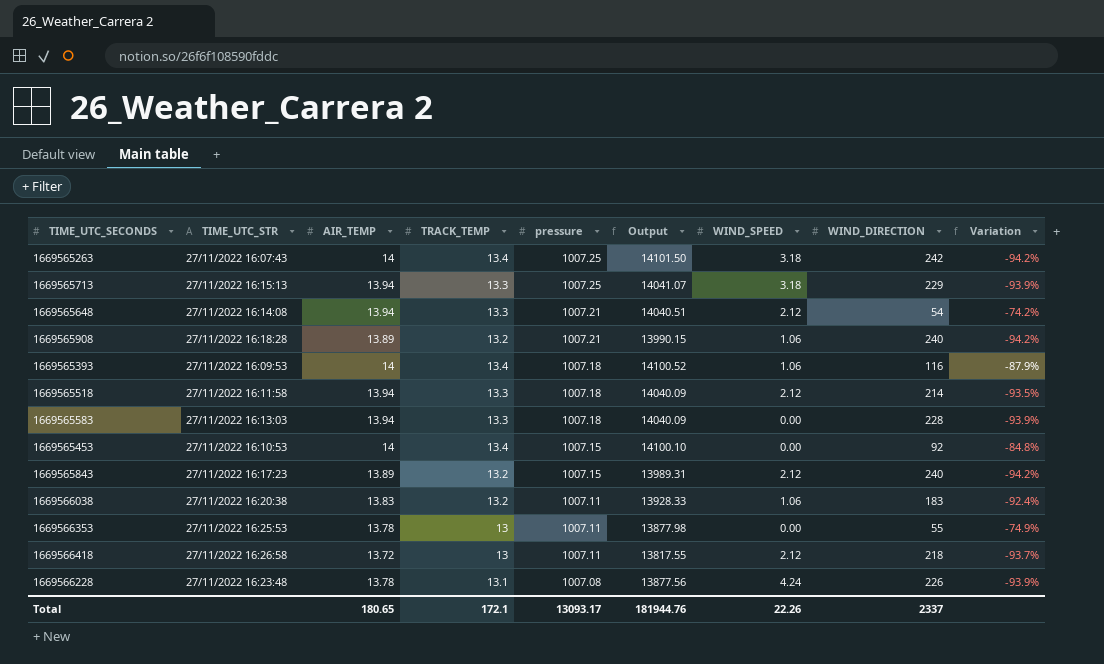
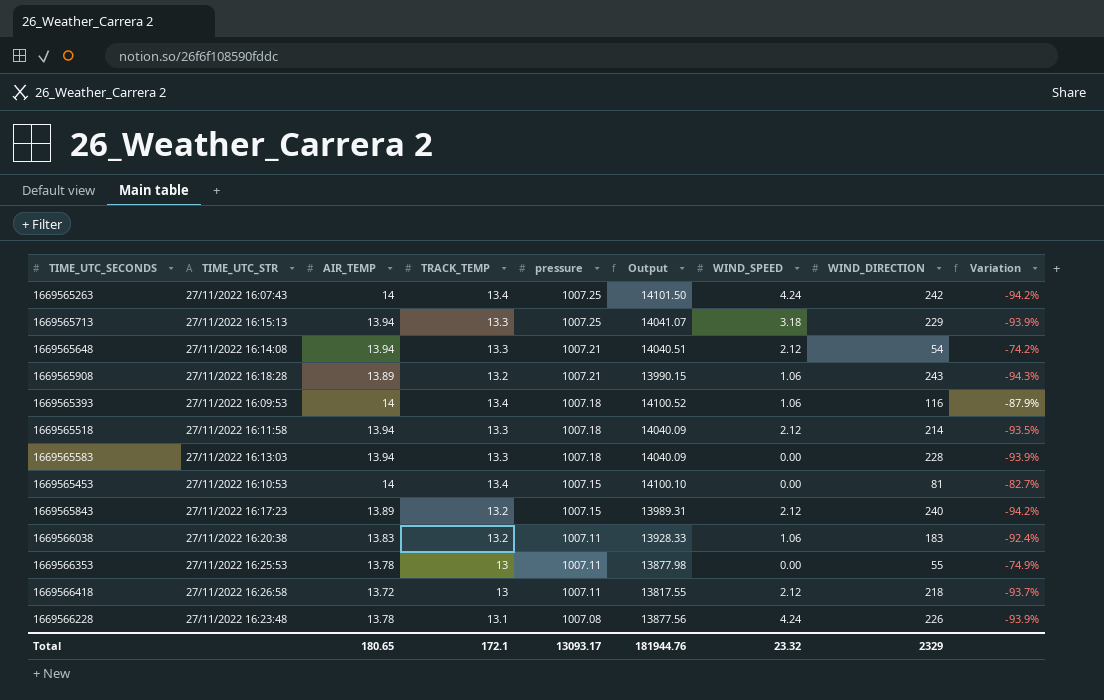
1669565263 | WIND_SPEED: 3.18 -> 4.24
1669565908 | WIND_DIRECTION: 240 -> 243
1669565908 | Variation: -94.2% -> -94.3%
1669565453 | WIND_DIRECTION: 92 -> 81
1669565453 | Variation: -84.8% -> -82.7%
Total | WIND_SPEED: 22.26 -> 23.32
Total | WIND_DIRECTION: 2337 -> 2329

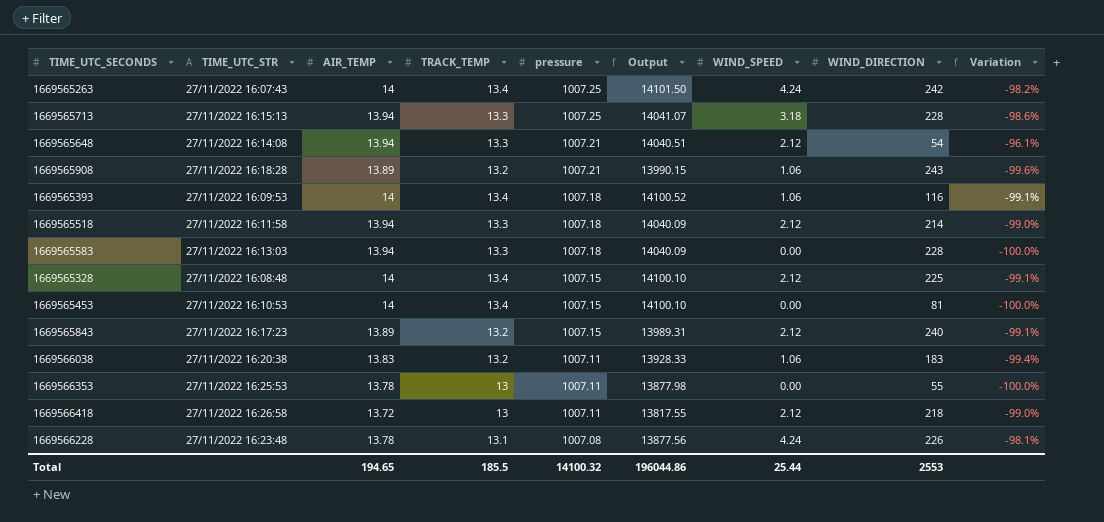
column Variation | formula: ([AIR_TEMP] - [WIND_DIRECTION]) / [WIND_DIRECTION] -> ([WIND_SPEED] - [WIND_DIRECTION]) / [WIND_DIRECTION]
1669565713 | WIND_DIRECTION: 229 -> 228
row 1669565328: none -> 27/11/2022 16:08:48 | 14 | 13.4 | 1007.15 | 14100.10 | 2.12 | 225 | -99.1%
Total | AIR_TEMP: 180.65 -> 194.65
Total | TRACK_TEMP: 172.1 -> 185.5
Total | pressure: 13093.17 -> 14100.32
Total | Output: 181944.76 -> 196044.86
Total | WIND_SPEED: 23.32 -> 25.44
Total | WIND_DIRECTION: 2329 -> 2553

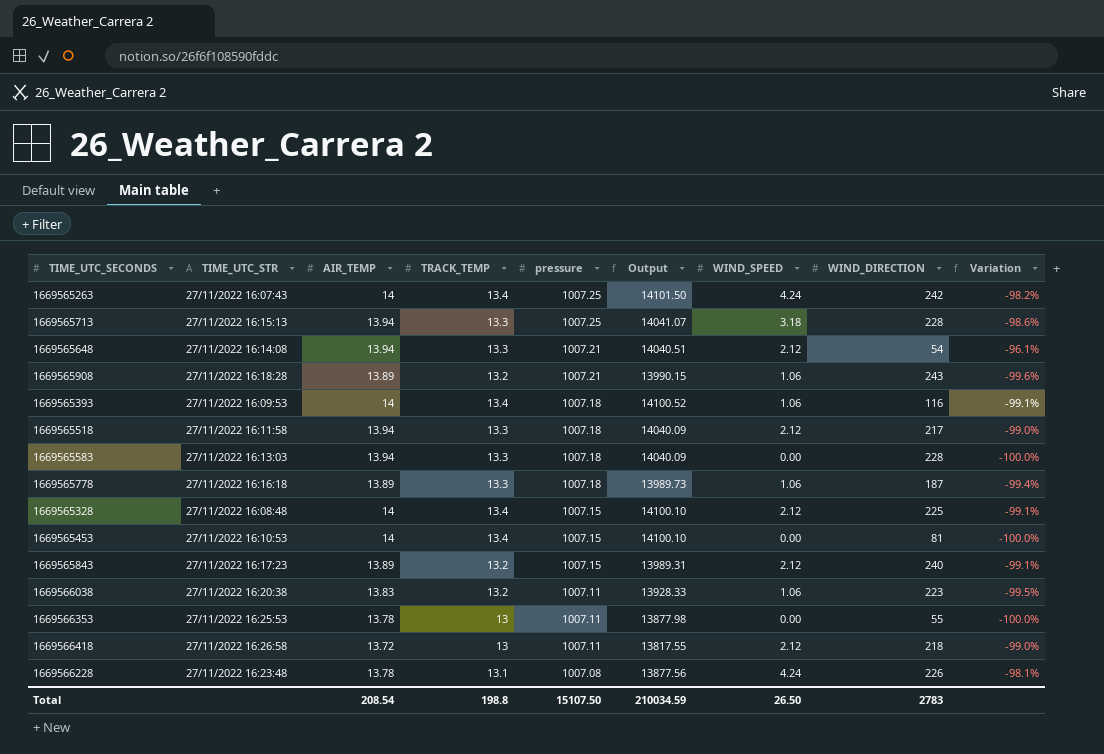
1669565518 | WIND_DIRECTION: 214 -> 217
row 1669565778: none -> 27/11/2022 16:16:18 | 13.89 | 13.3 | 1007.18 | 13989.73 | 1.06 | 187 | -99.4%
1669566038 | WIND_DIRECTION: 183 -> 223
1669566038 | Variation: -99.4% -> -99.5%
Total | AIR_TEMP: 194.65 -> 208.54
Total | TRACK_TEMP: 185.5 -> 198.8
Total | pressure: 14100.32 -> 15107.50
Total | Output: 196044.86 -> 210034.59
Total | WIND_SPEED: 25.44 -> 26.50
Total | WIND_DIRECTION: 2553 -> 2783

